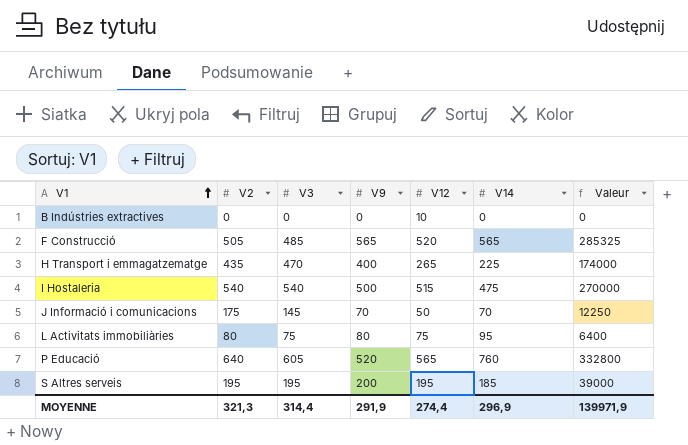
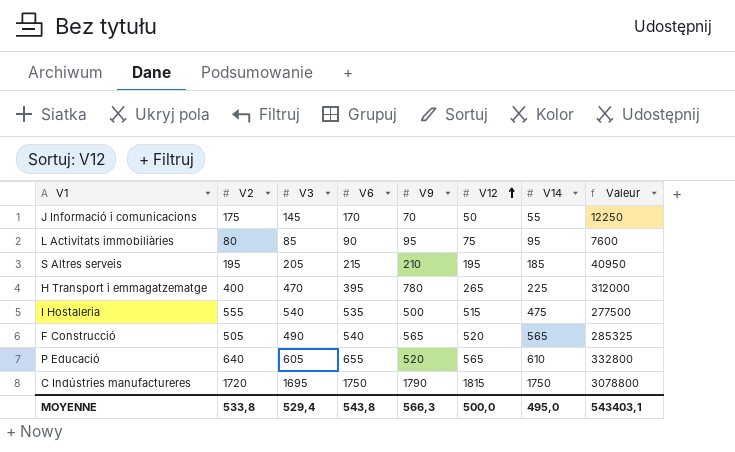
row order: V1 ascending -> V12 ascending
column V6 | position: none -> 4
row B Indústries extractives: 0 | 0 | 0 | 10 | 0 | 0 -> none
J Informació i comunicacions | V14: 70 -> 55
L Activitats immobiliàries | V3: 75 -> 85
L Activitats immobiliàries | V9: 80 -> 95
L Activitats immobiliàries | Valeur: 6400 -> 7600
S Altres serveis | V3: 195 -> 205
S Altres serveis | V9: 200 -> 210
S Altres serveis | Valeur: 39000 -> 40950
H Transport i emmagatzematge | V2: 435 -> 400
H Transport i emmagatzematge | V9: 400 -> 780
H Transport i emmagatzematge | Valeur: 174000 -> 312000
I Hostaleria | V2: 540 -> 555
I Hostaleria | Valeur: 270000 -> 277500
F Construcció | V3: 485 -> 490
P Educació | V14: 760 -> 610
row C Indústries manufactureres: none -> 1720 | 1695 | 1750 | 1790 | 1815 | 1750 | 3078800
MOYENNE | V2: 321,3 -> 533,8
MOYENNE | V3: 314,4 -> 529,4
MOYENNE | V9: 291,9 -> 566,3
MOYENNE | V12: 274,4 -> 500,0
MOYENNE | V14: 296,9 -> 495,0
MOYENNE | Valeur: 139971,9 -> 543403,1

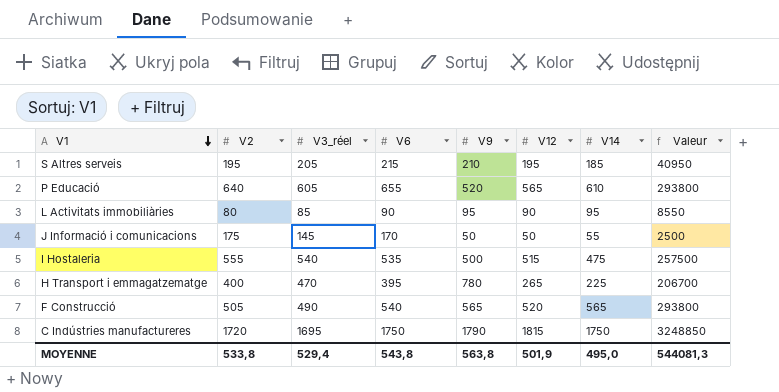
row order: V12 ascending -> V1 descending
column name: V3 -> V3_réel
column Valeur | formula: [V2] * [V9] -> [V9] * [V12]
L Activitats immobiliàries | V12: 75 -> 90
J Informació i comunicacions | V9: 70 -> 50
MOYENNE | V9: 566,3 -> 563,8
MOYENNE | V12: 500,0 -> 501,9
MOYENNE | Valeur: 543403,1 -> 544081,3

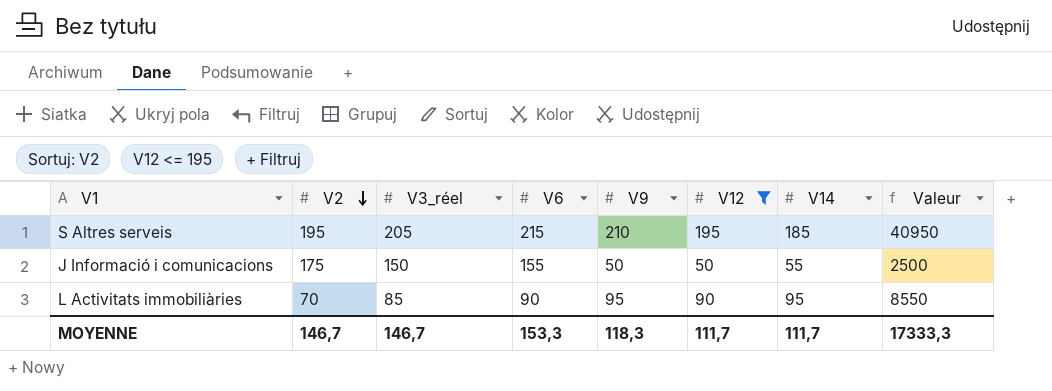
filter: none -> V12 <= 195
row order: V1 descending -> V2 descending
J Informació i comunicacions | V3_réel: 145 -> 150
J Informació i comunicacions | V6: 170 -> 155
L Activitats immobiliàries | V2: 80 -> 70
MOYENNE | V2: 533,8 -> 146,7
MOYENNE | V3_réel: 529,4 -> 146,7
MOYENNE | V6: 543,8 -> 153,3
MOYENNE | V9: 563,8 -> 118,3
MOYENNE | V12: 501,9 -> 111,7
MOYENNE | V14: 495,0 -> 111,7
MOYENNE | Valeur: 544081,3 -> 17333,3

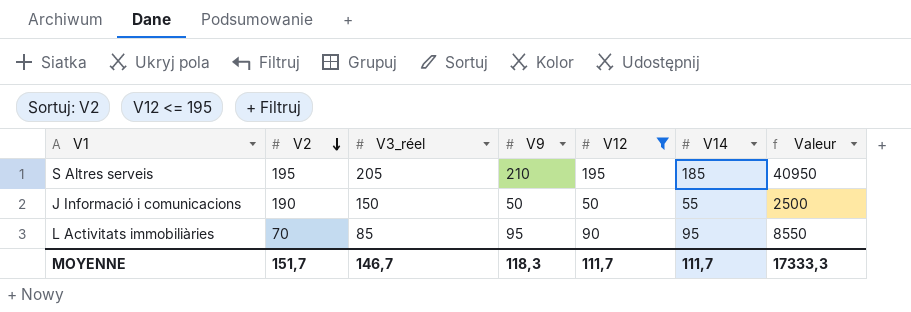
column V6 | position: 4 -> none
J Informació i comunicacions | V2: 175 -> 190
MOYENNE | V2: 146,7 -> 151,7

